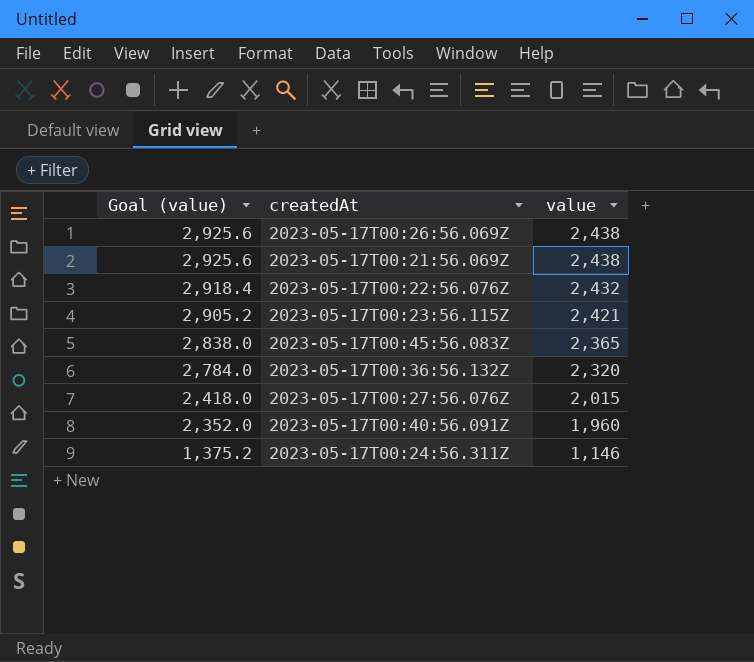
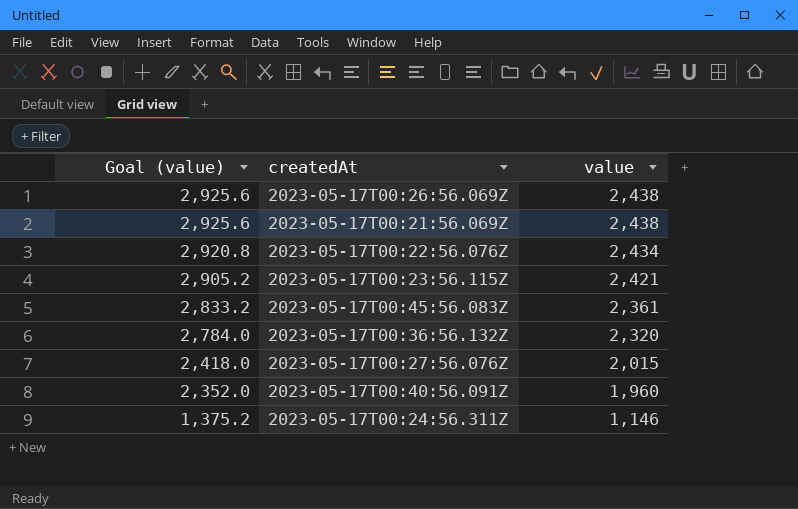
2023-05-17T00:22:56.076Z | Goal (value): 2,918.4 -> 2,920.8
2023-05-17T00:22:56.076Z | value: 2,432 -> 2,434
2023-05-17T00:45:56.083Z | Goal (value): 2,838.0 -> 2,833.2
2023-05-17T00:45:56.083Z | value: 2,365 -> 2,361

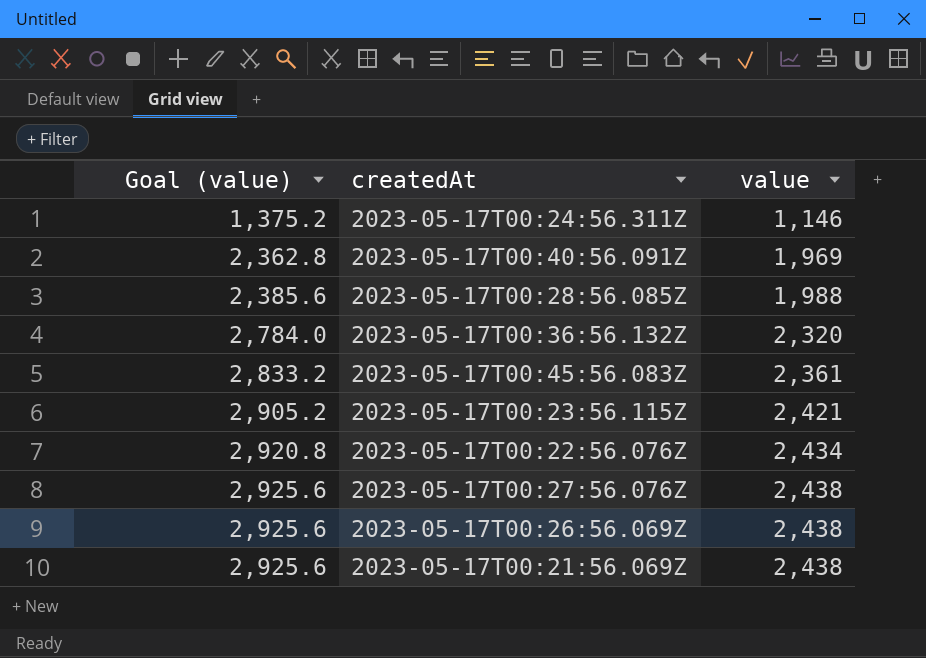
row order: Goal (value) descending -> Goal (value) ascending
2023-05-17T00:40:56.091Z | Goal (value): 2,352.0 -> 2,362.8
2023-05-17T00:40:56.091Z | value: 1,960 -> 1,969
row 2023-05-17T00:28:56.085Z: none -> 2,385.6 | 1,988
2023-05-17T00:27:56.076Z | Goal (value): 2,418.0 -> 2,925.6
2023-05-17T00:27:56.076Z | value: 2,015 -> 2,438

